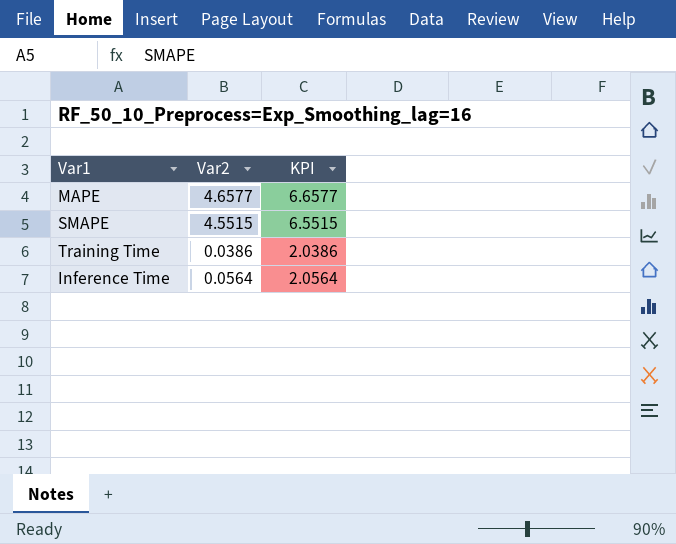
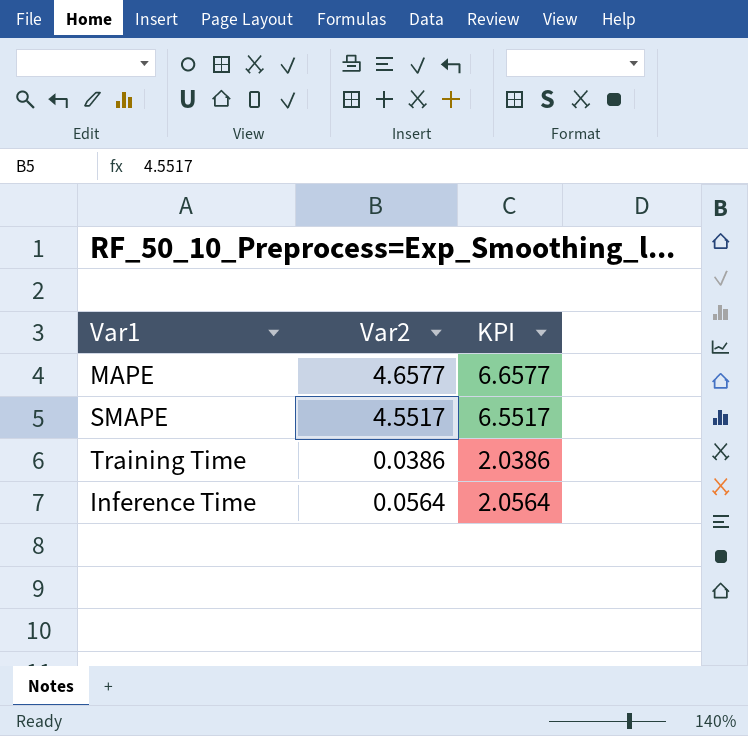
SMAPE | Var2: 4.5515 -> 4.5517
SMAPE | KPI: 6.5515 -> 6.5517

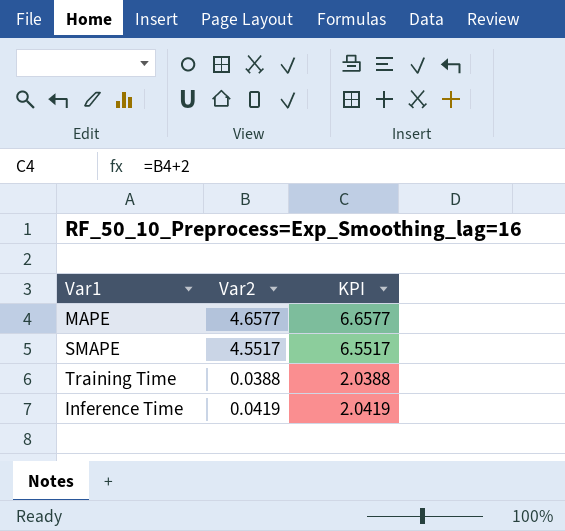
Training Time | Var2: 0.0386 -> 0.0388
Training Time | KPI: 2.0386 -> 2.0388
Inference Time | Var2: 0.0564 -> 0.0419
Inference Time | KPI: 2.0564 -> 2.0419

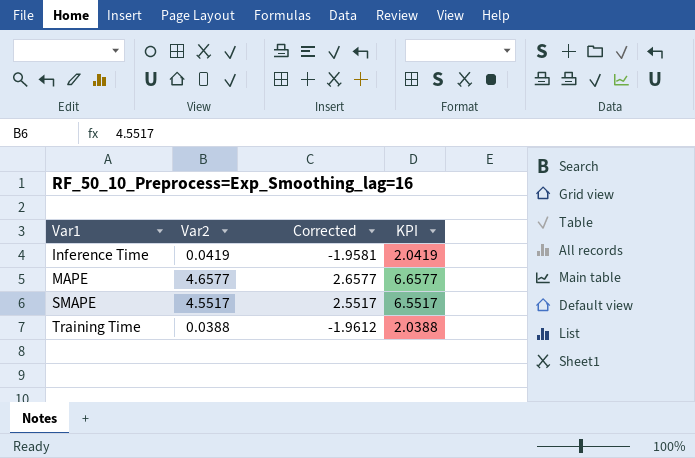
row order: none -> Var1 ascending
column Corrected | formula: none -> [Var2] - 2

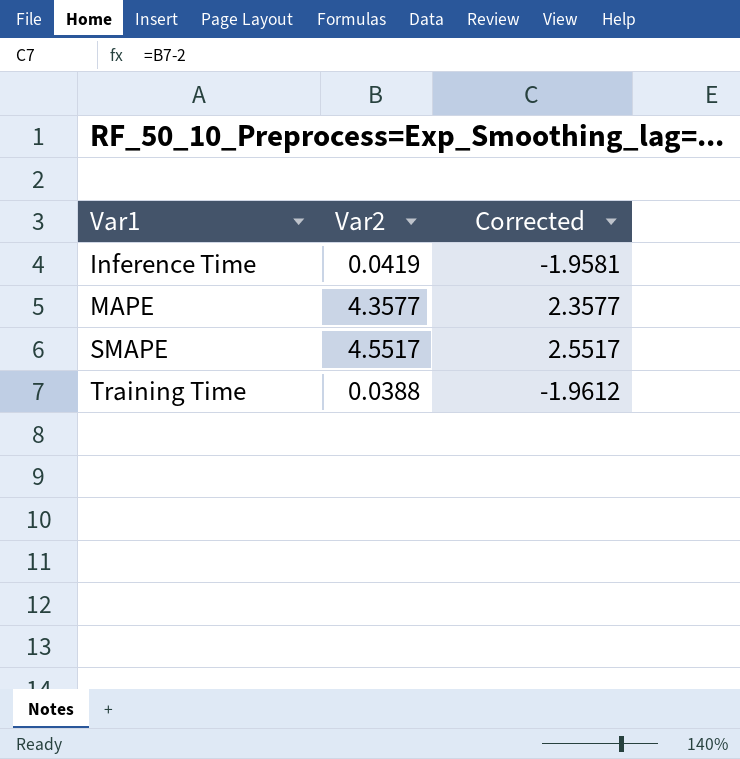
column KPI | formula: [Var2] + 2 -> none
MAPE | Var2: 4.6577 -> 4.3577
MAPE | Corrected: 2.6577 -> 2.3577

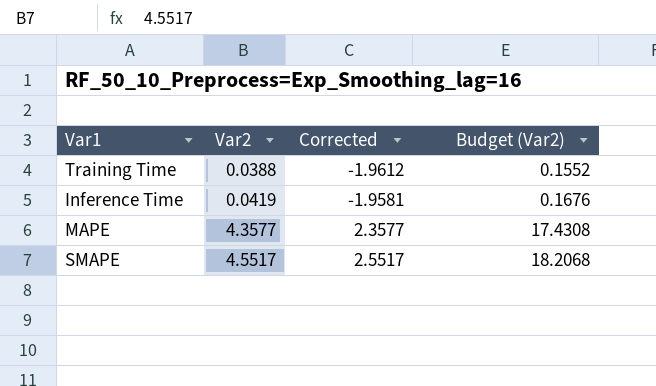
row order: Var1 ascending -> Var2 ascending
column Budget (Var2) | formula: none -> [Var2] * 4

